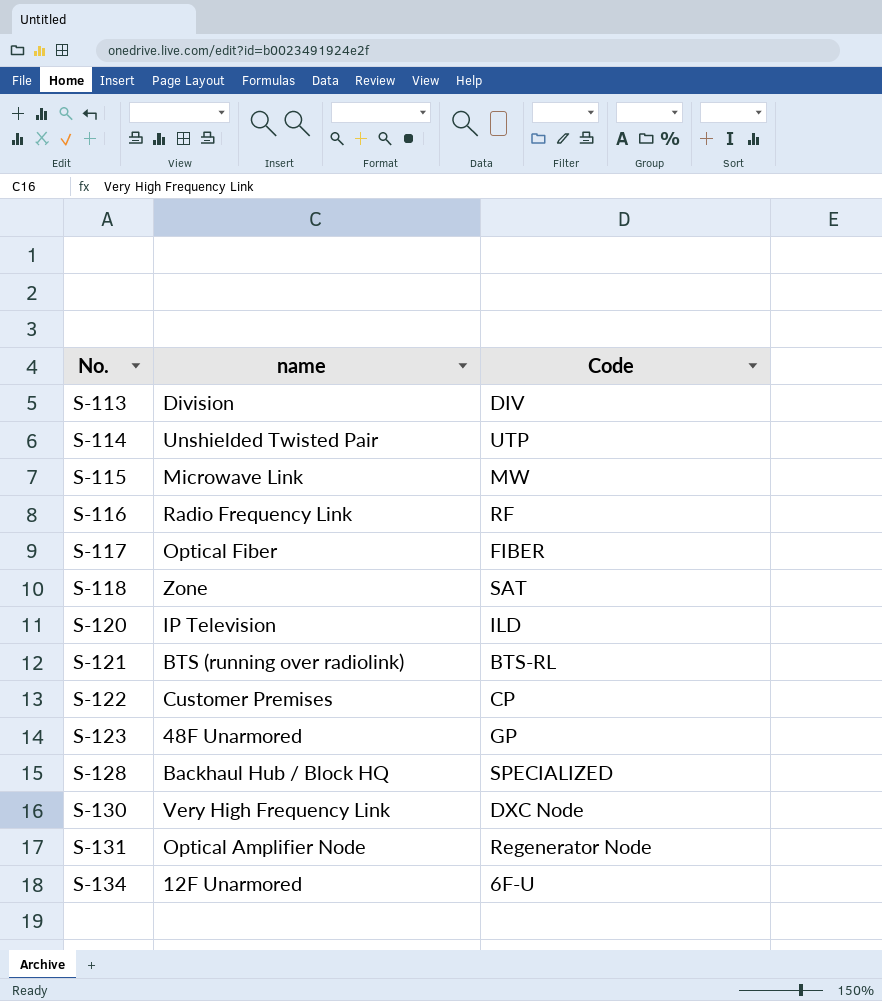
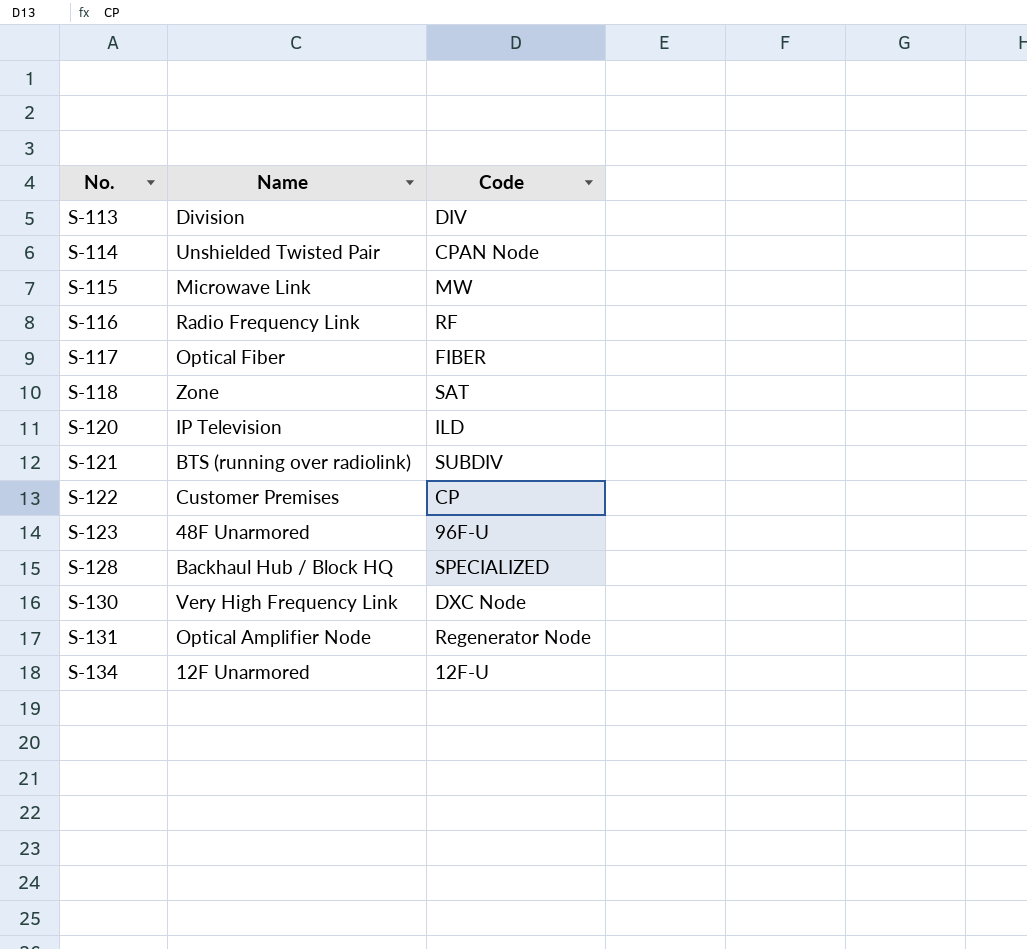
column name: name -> Name
S-114 | Code: UTP -> CPAN Node
S-121 | Code: BTS-RL -> SUBDIV
S-123 | Code: GP -> 96F-U
S-134 | Code: 6F-U -> 12F-U

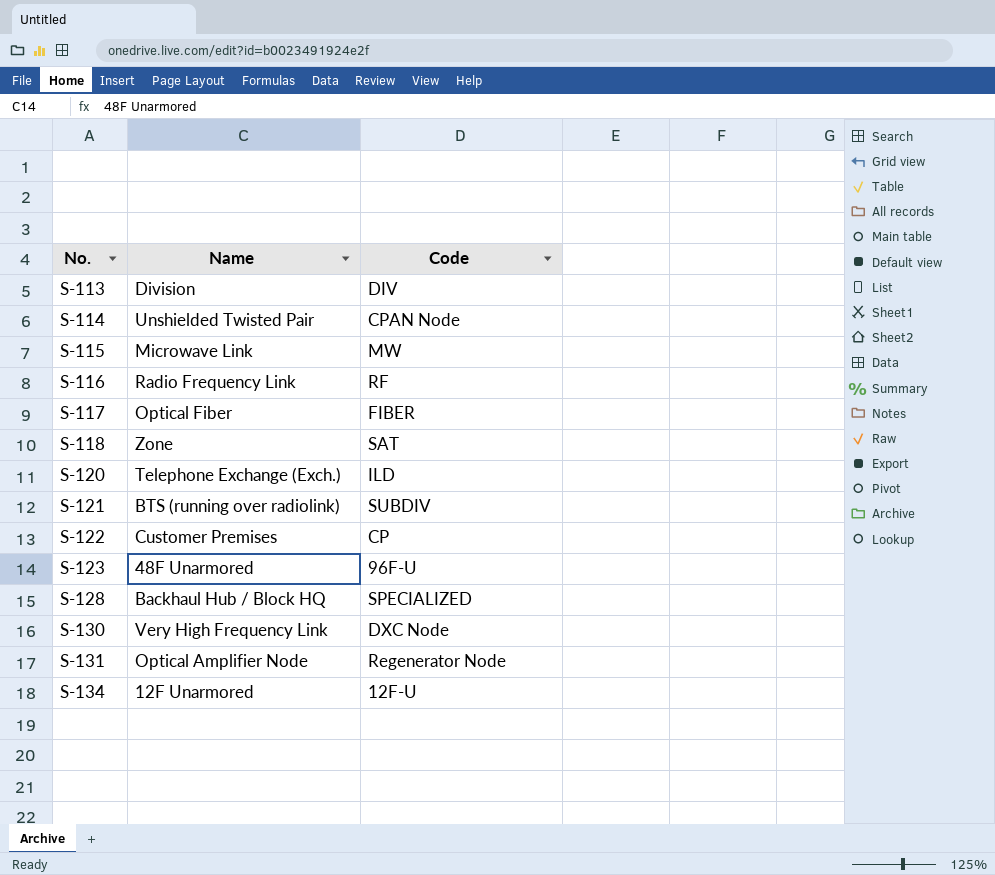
S-120 | Name: IP Television -> Telephone Exchange (Exch.)

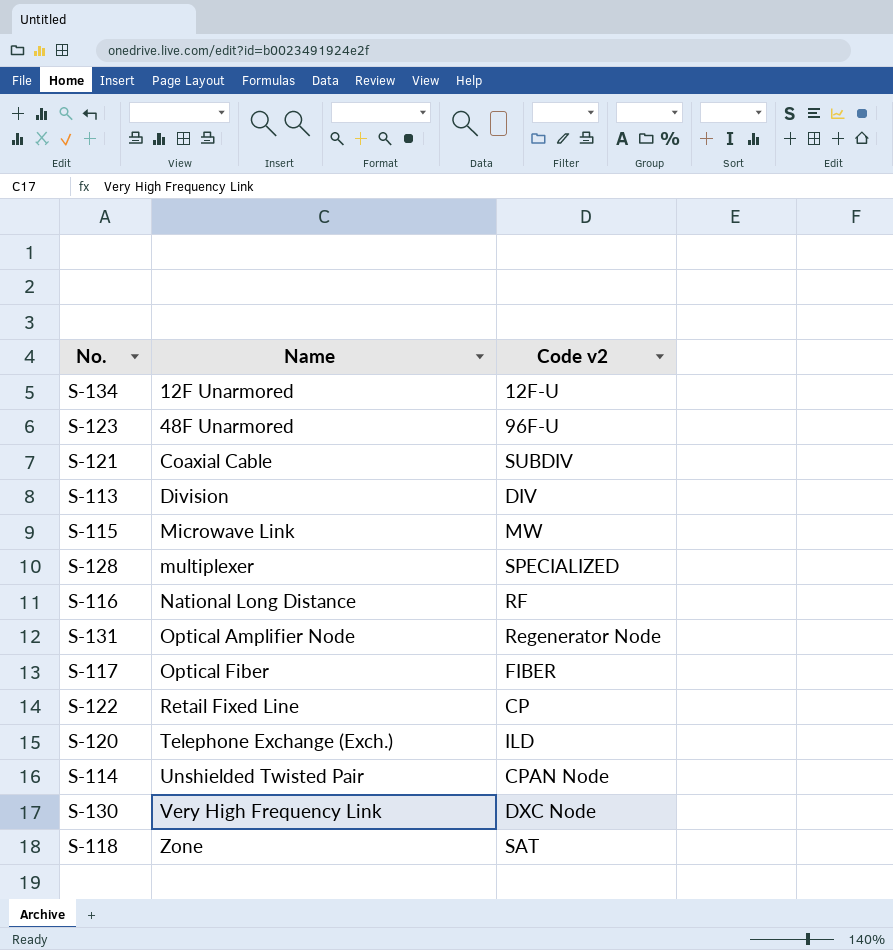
row order: No. ascending -> Name ascending
column name: Code -> Code v2
S-121 | Name: BTS (running over radiolink) -> Coaxial Cable
S-128 | Name: Backhaul Hub / Block HQ -> multiplexer
S-116 | Name: Radio Frequency Link -> National Long Distance
S-122 | Name: Customer Premises -> Retail Fixed Line

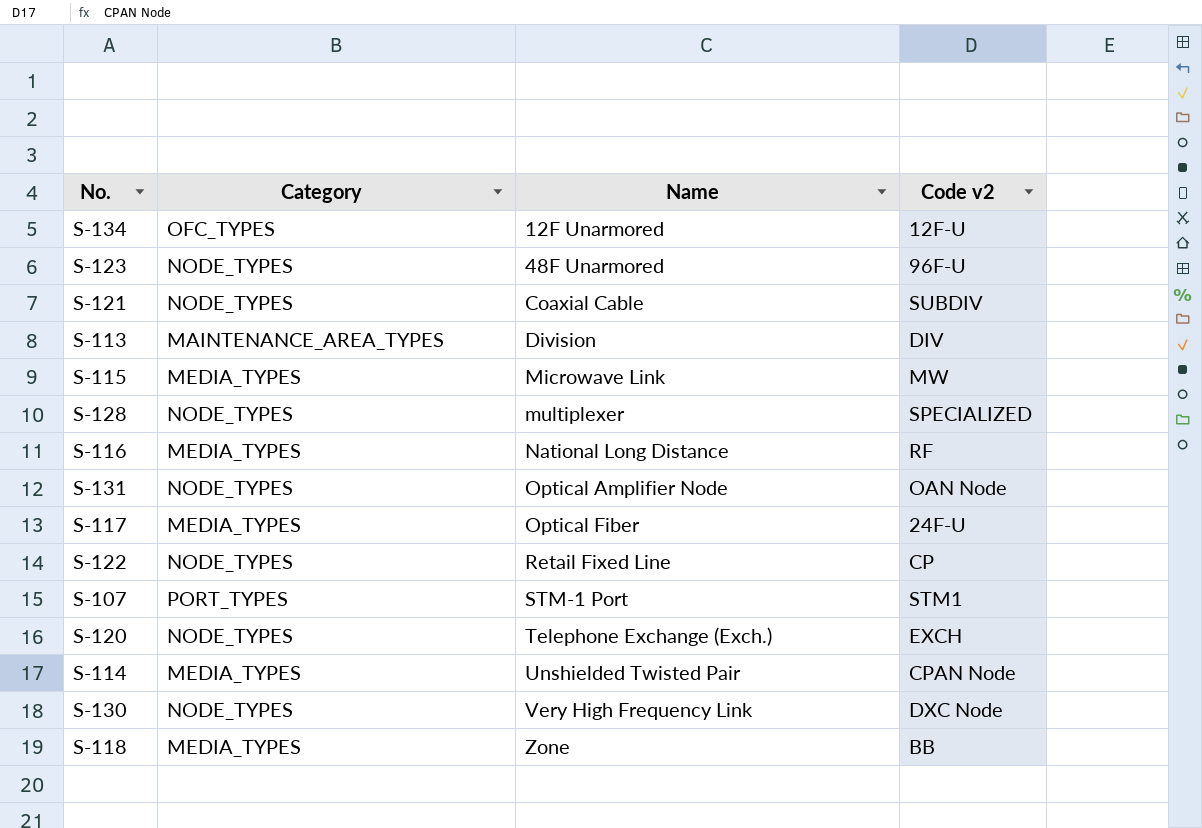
column Category | position: none -> 2
S-131 | Code v2: Regenerator Node -> OAN Node
S-117 | Code v2: FIBER -> 24F-U
row S-107: none -> PORT_TYPES | STM-1 Port | STM1
S-120 | Code v2: ILD -> EXCH
S-118 | Code v2: SAT -> BB

